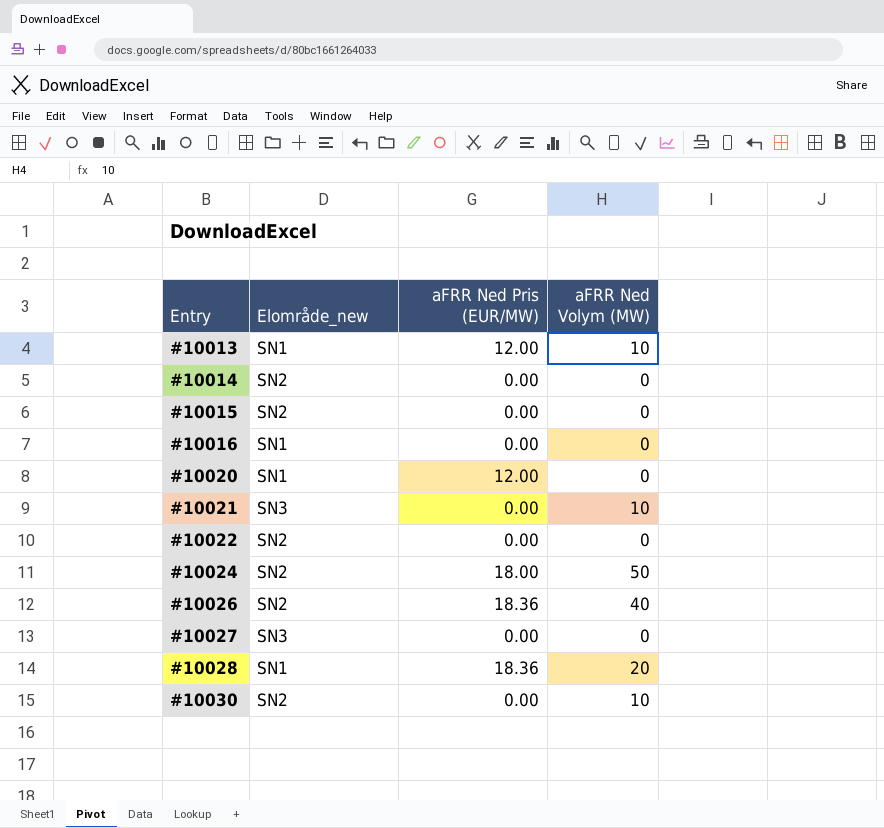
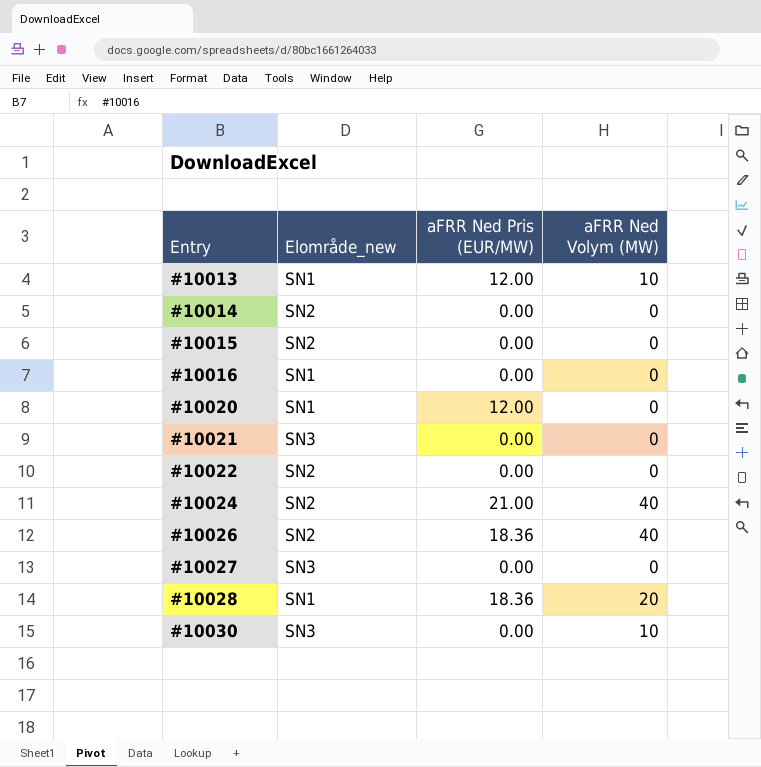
#10021 | aFRR Ned Volym (MW): 10 -> 0
#10024 | aFRR Ned Pris (EUR/MW): 18.00 -> 21.00
#10024 | aFRR Ned Volym (MW): 50 -> 40
#10030 | Elområde_new: SN2 -> SN3

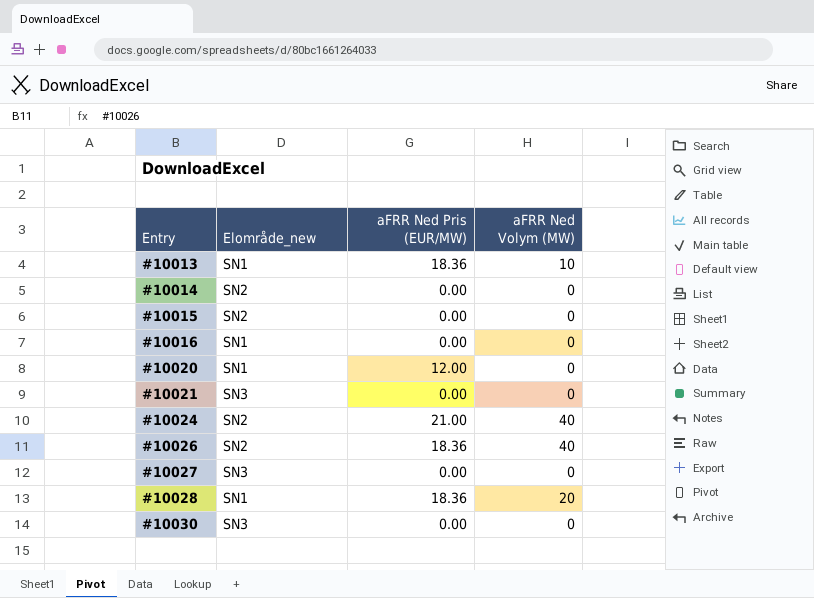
row #10022: SN2 | 0.00 | 0 -> none
#10013 | aFRR Ned Pris (EUR/MW): 12.00 -> 18.36
#10030 | aFRR Ned Volym (MW): 10 -> 0

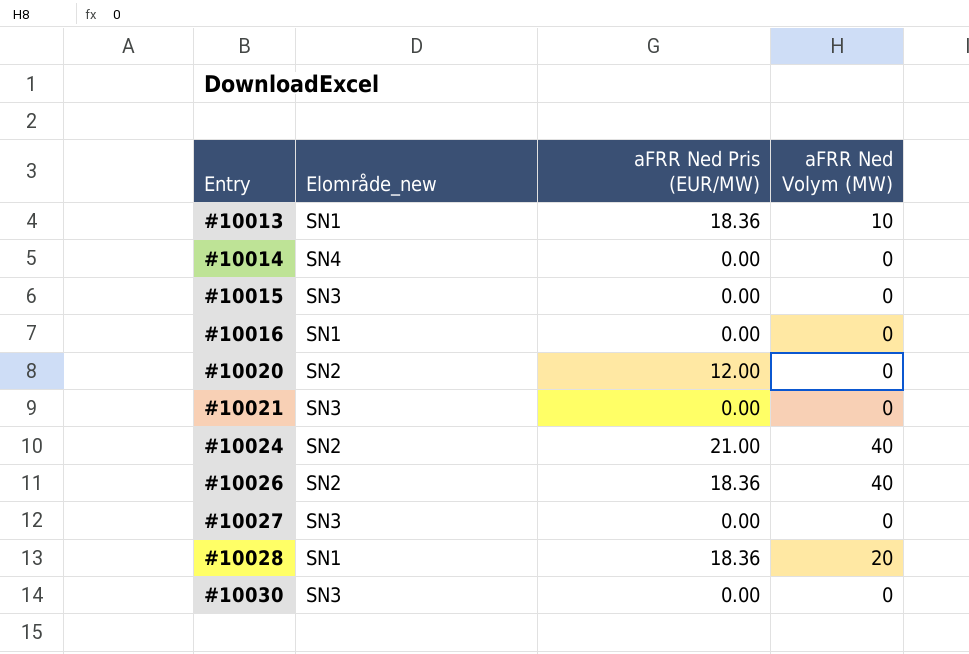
#10014 | Elområde_new: SN2 -> SN4
#10015 | Elområde_new: SN2 -> SN3
#10020 | Elområde_new: SN1 -> SN2

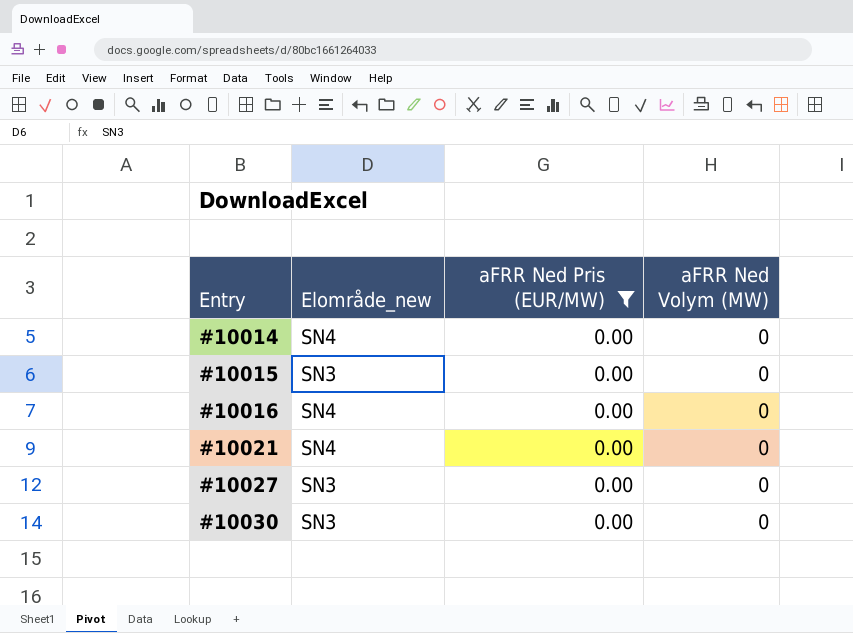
filter: none -> aFRR Ned Pris (EUR/MW) = 0.00
#10016 | Elområde_new: SN1 -> SN4
#10021 | Elområde_new: SN3 -> SN4

